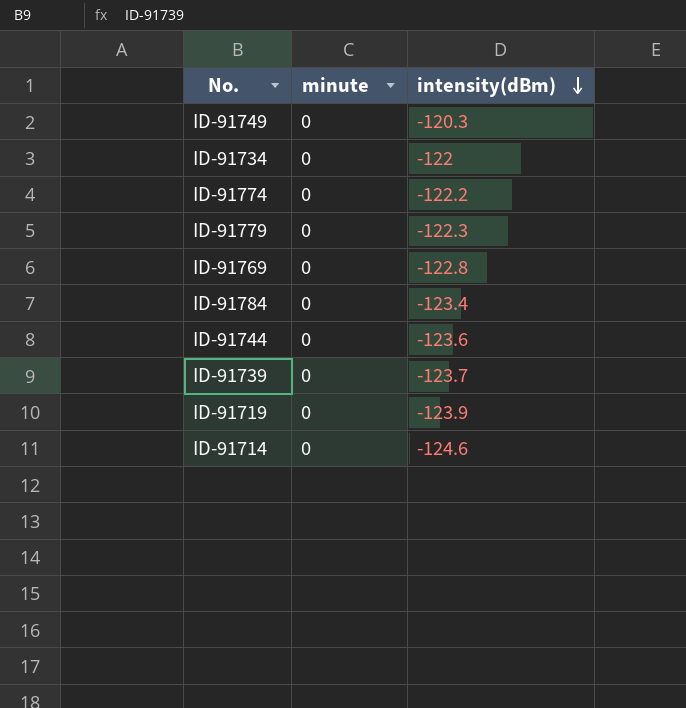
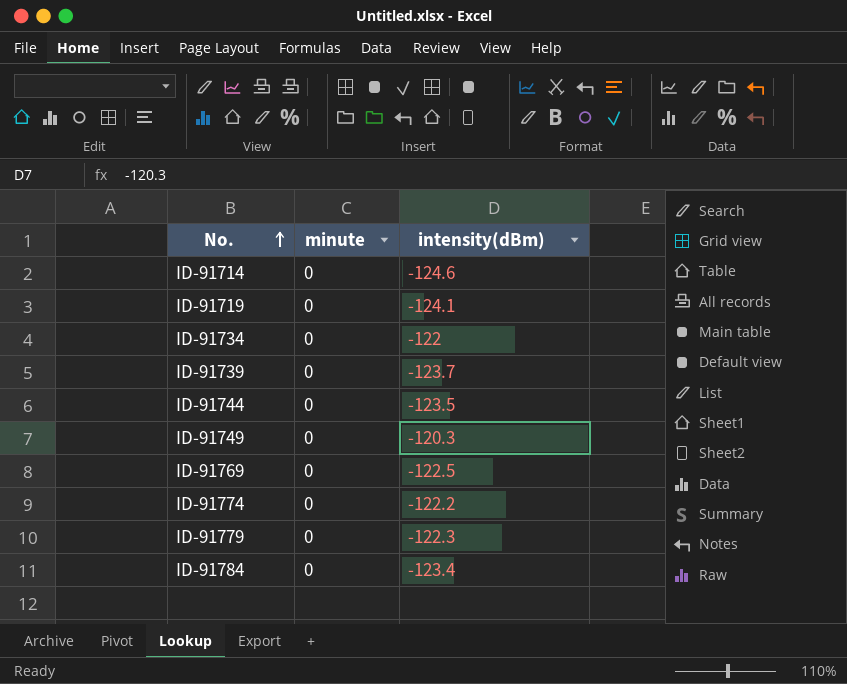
row order: intensity(dBm) descending -> No. ascending
ID-91719 | intensity(dBm): -123.9 -> -124.1
ID-91744 | intensity(dBm): -123.6 -> -123.5
ID-91769 | intensity(dBm): -122.8 -> -122.5

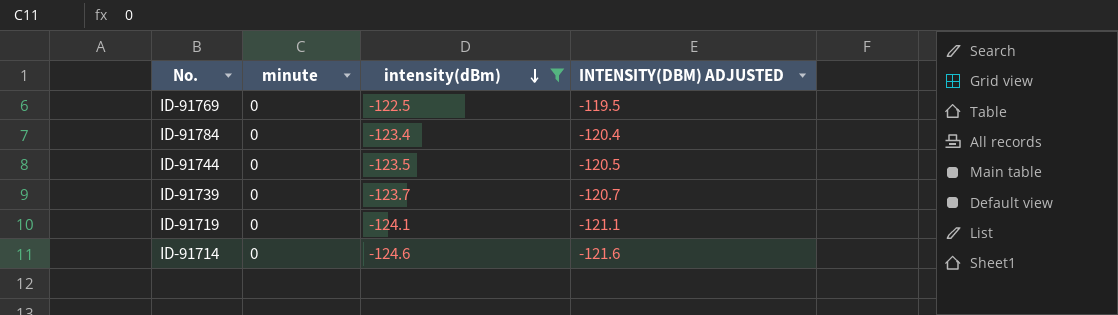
filter: none -> intensity(dBm) <= -122.5
row order: No. ascending -> intensity(dBm) descending
column INTENSITY(DBM) ADJUSTED | formula: none -> [intensity(dBm)] + 3

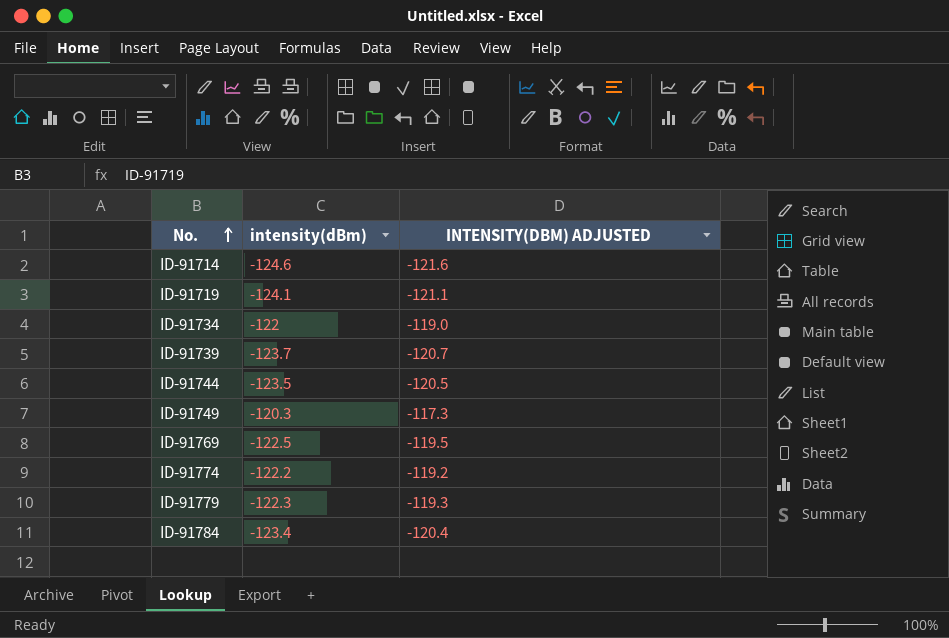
filter: intensity(dBm) <= -122.5 -> none
row order: intensity(dBm) descending -> No. ascending
column minute | position: 2 -> none

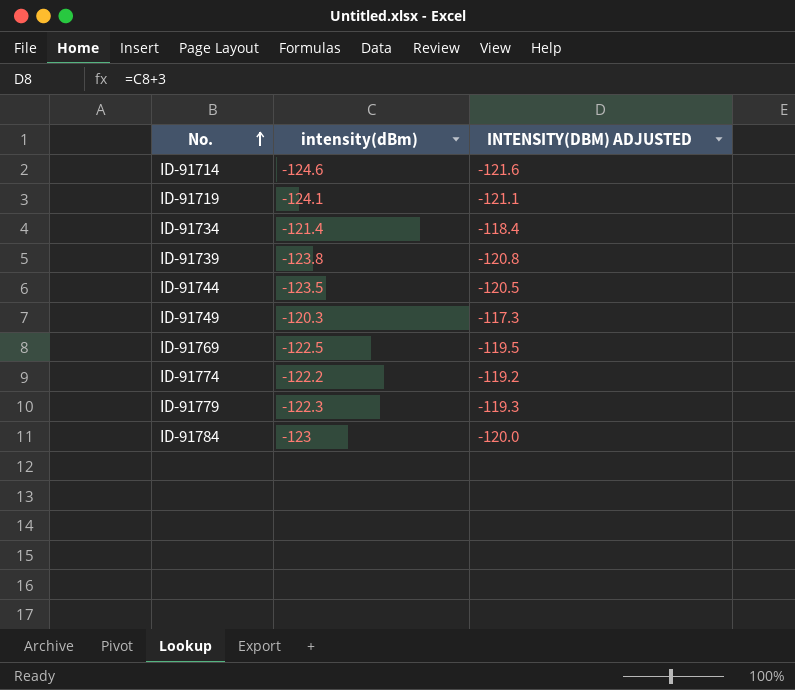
ID-91734 | intensity(dBm): -122 -> -121.4
ID-91734 | INTENSITY(DBM) ADJUSTED: -119.0 -> -118.4
ID-91739 | intensity(dBm): -123.7 -> -123.8
ID-91739 | INTENSITY(DBM) ADJUSTED: -120.7 -> -120.8
ID-91784 | intensity(dBm): -123.4 -> -123
ID-91784 | INTENSITY(DBM) ADJUSTED: -120.4 -> -120.0

